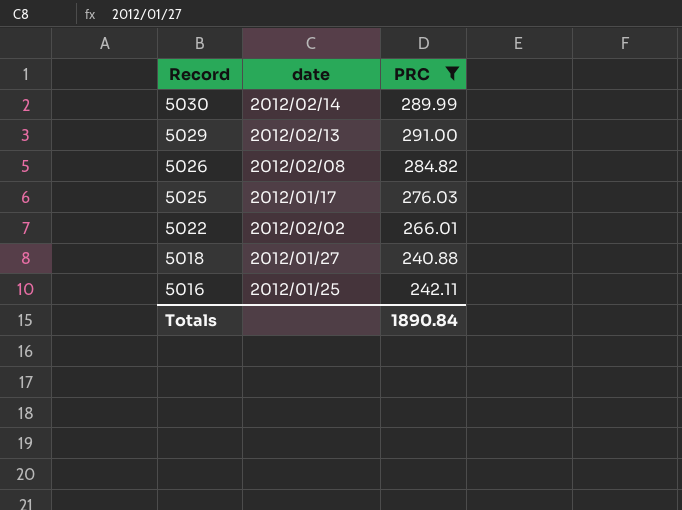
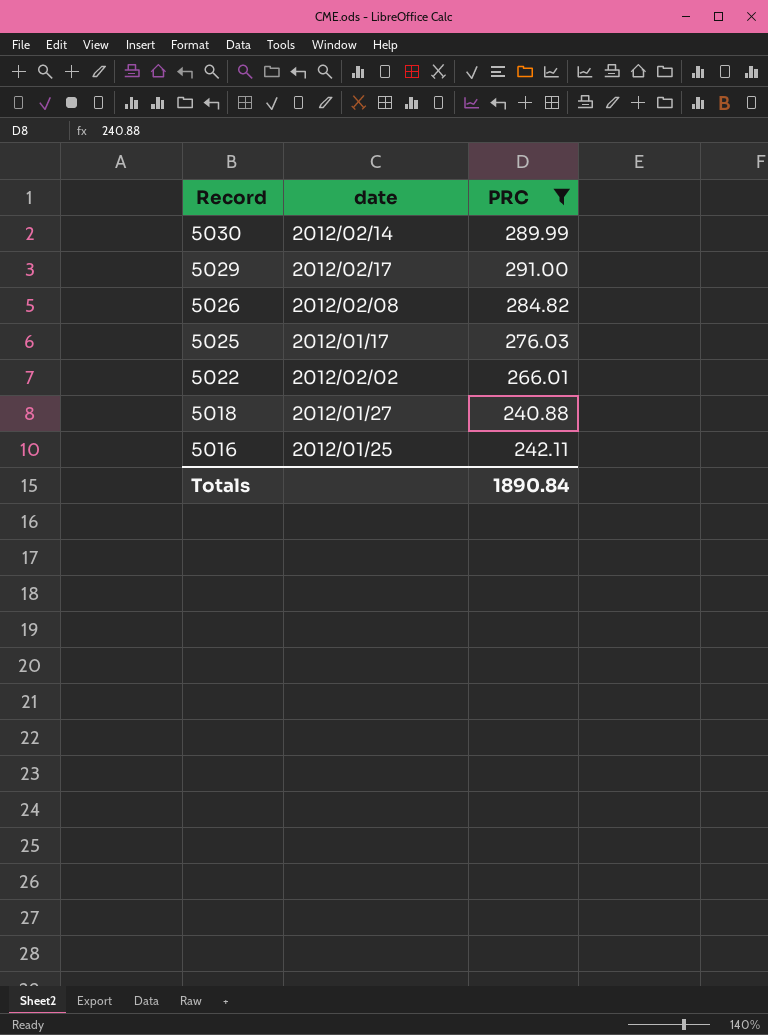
5029 | date: 2012/02/13 -> 2012/02/17

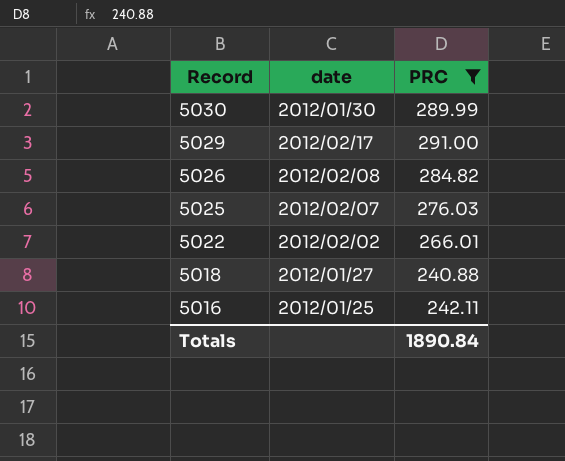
5030 | date: 2012/02/14 -> 2012/01/30
5025 | date: 2012/01/17 -> 2012/02/07

